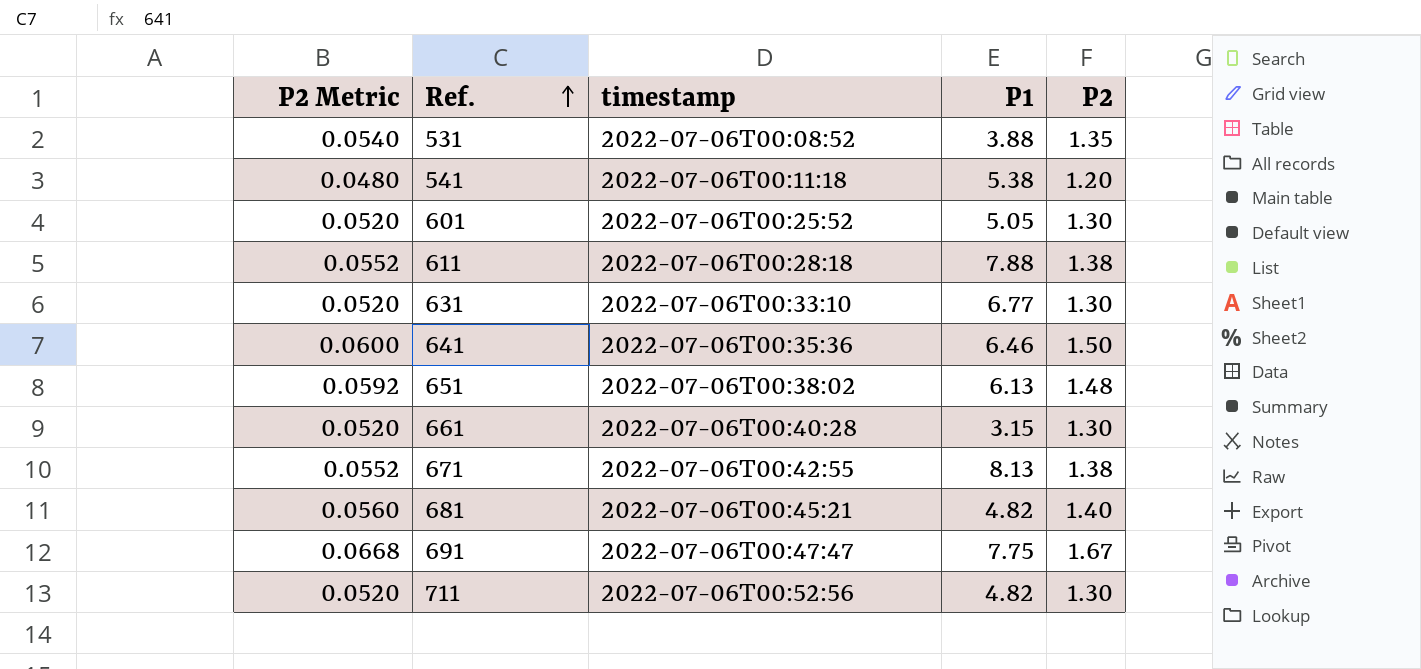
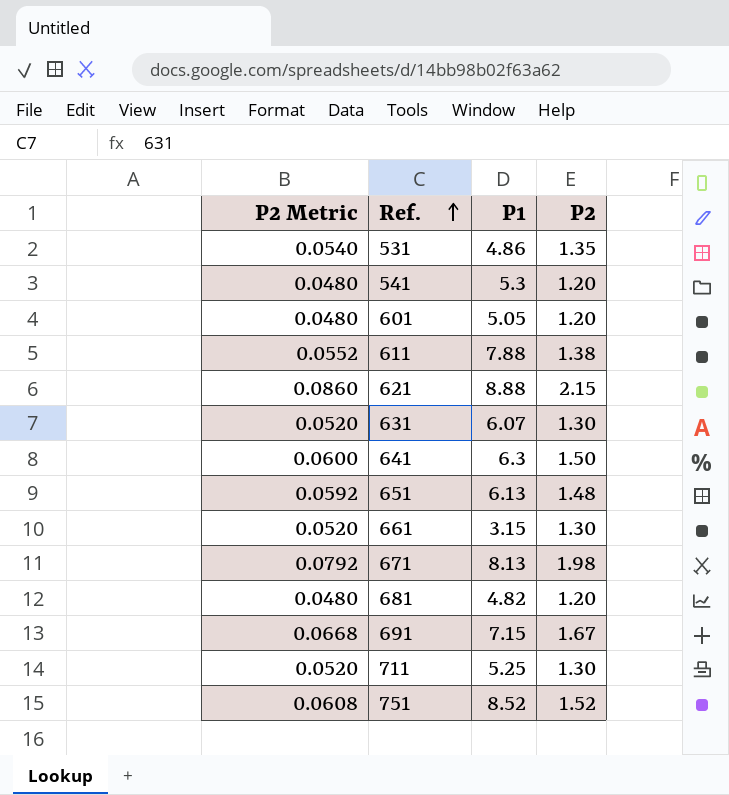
column timestamp | position: 3 -> none
531 | P1: 3.88 -> 4.86
541 | P1: 5.38 -> 5.3
601 | P2 Metric: 0.0520 -> 0.0480
601 | P2: 1.30 -> 1.20
row 621: none -> 0.0860 | 8.88 | 2.15
631 | P1: 6.77 -> 6.07
641 | P1: 6.46 -> 6.3
671 | P2 Metric: 0.0552 -> 0.0792
671 | P2: 1.38 -> 1.98
681 | P2 Metric: 0.0560 -> 0.0480
681 | P2: 1.40 -> 1.20
691 | P1: 7.75 -> 7.15
711 | P1: 4.82 -> 5.25
row 751: none -> 0.0608 | 8.52 | 1.52

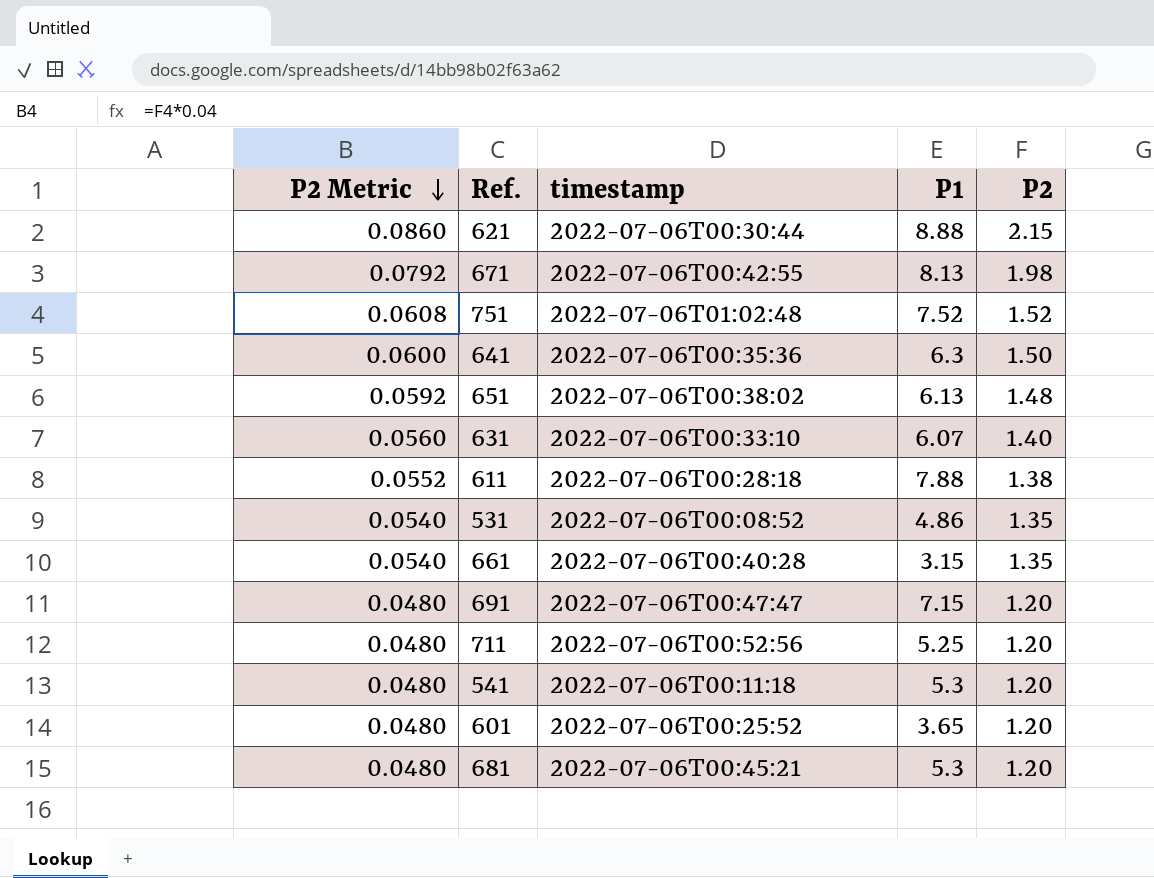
row order: Ref. ascending -> P2 Metric descending
column timestamp | position: none -> 3
751 | P1: 8.52 -> 7.52
631 | P2 Metric: 0.0520 -> 0.0560
631 | P2: 1.30 -> 1.40
661 | P2 Metric: 0.0520 -> 0.0540
661 | P2: 1.30 -> 1.35
691 | P2 Metric: 0.0668 -> 0.0480
691 | P2: 1.67 -> 1.20
711 | P2 Metric: 0.0520 -> 0.0480
711 | P2: 1.30 -> 1.20
601 | P1: 5.05 -> 3.65
681 | P1: 4.82 -> 5.3

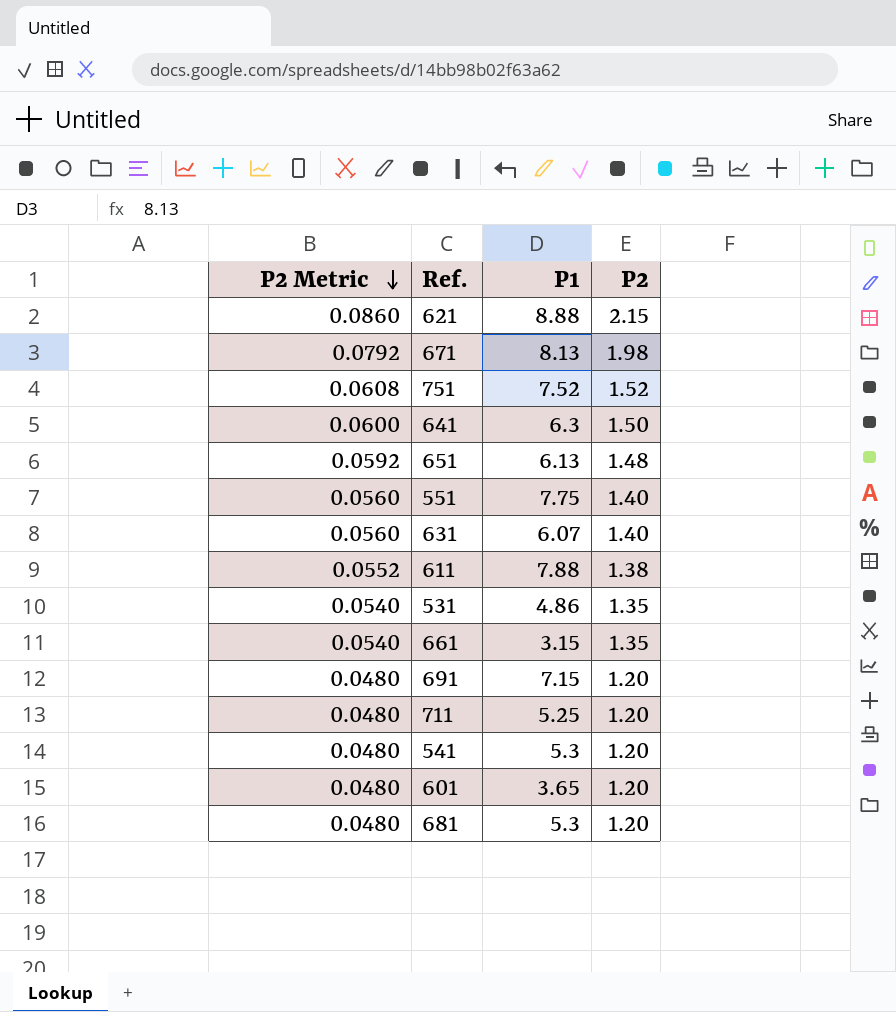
column timestamp | position: 3 -> none
row 551: none -> 0.0560 | 7.75 | 1.40

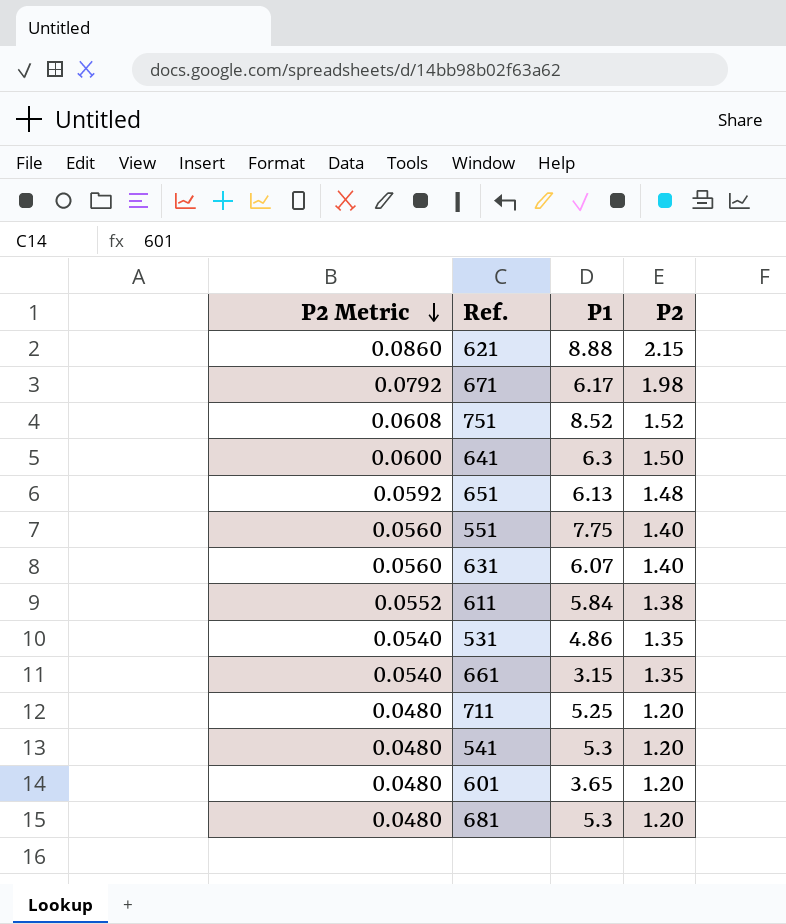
row 691: 0.0480 | 7.15 | 1.20 -> none
671 | P1: 8.13 -> 6.17
751 | P1: 7.52 -> 8.52
611 | P1: 7.88 -> 5.84

